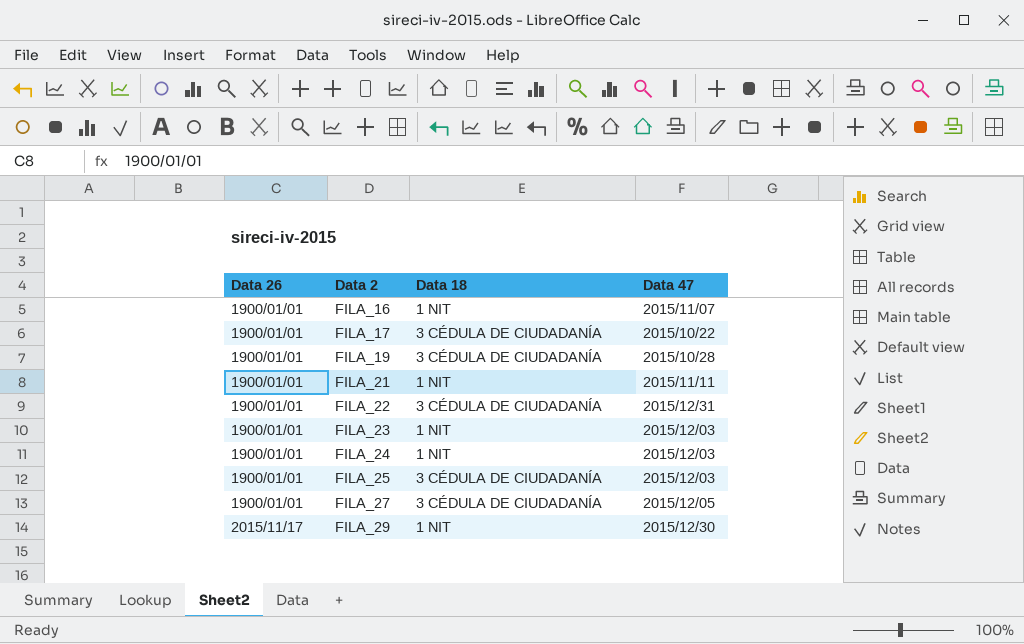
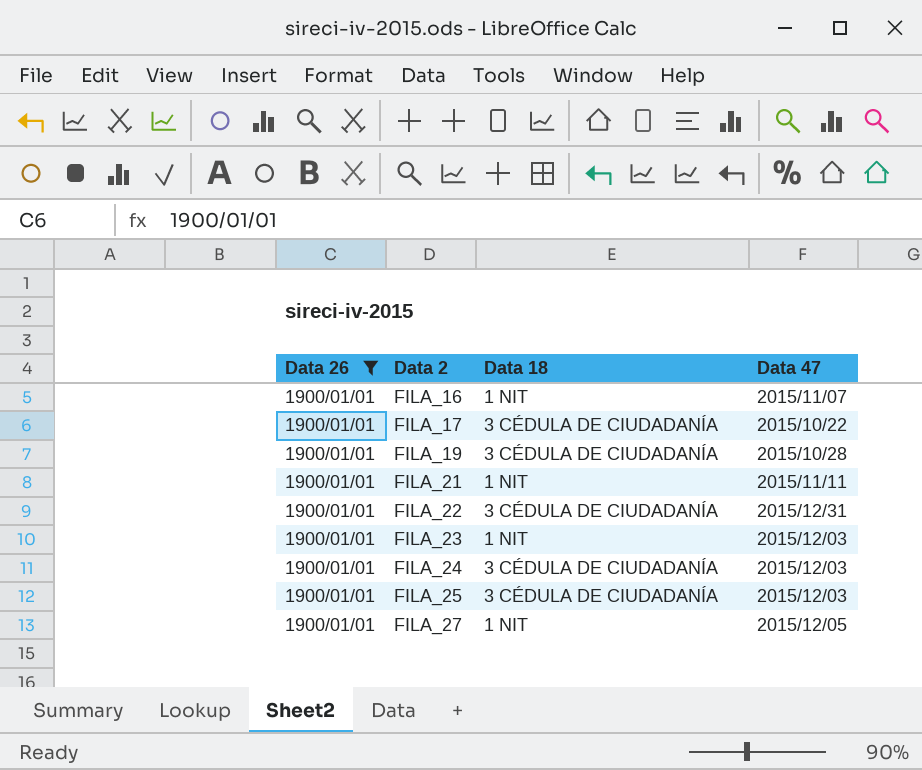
filter: none -> Data 26 = 1900/01/01
FILA_24 | Data 18: 1 NIT -> 3 CÉDULA DE CIUDADANÍA
FILA_27 | Data 18: 3 CÉDULA DE CIUDADANÍA -> 1 NIT

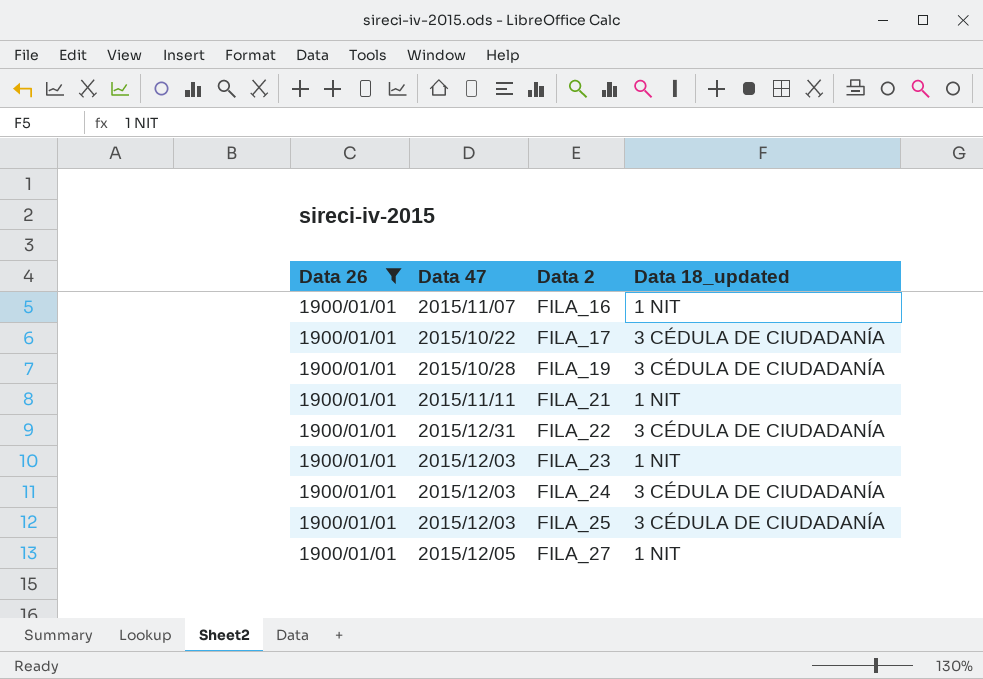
column Data 47 | position: 4 -> 2
column name: Data 18 -> Data 18_updated

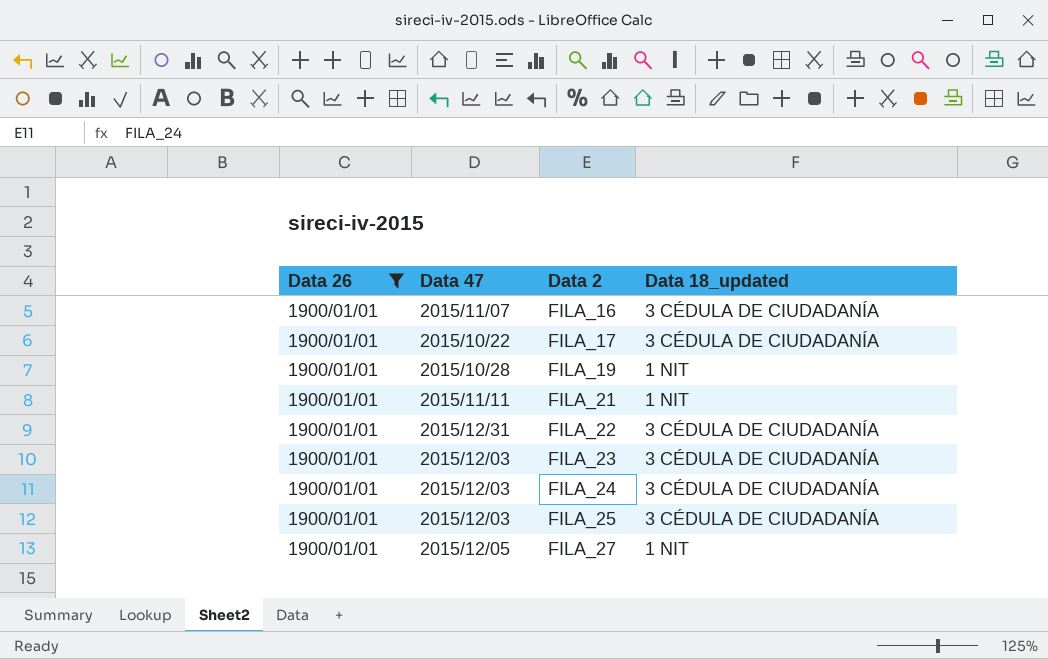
FILA_16 | Data 18_updated: 1 NIT -> 3 CÉDULA DE CIUDADANÍA
FILA_19 | Data 18_updated: 3 CÉDULA DE CIUDADANÍA -> 1 NIT
FILA_23 | Data 18_updated: 1 NIT -> 3 CÉDULA DE CIUDADANÍA

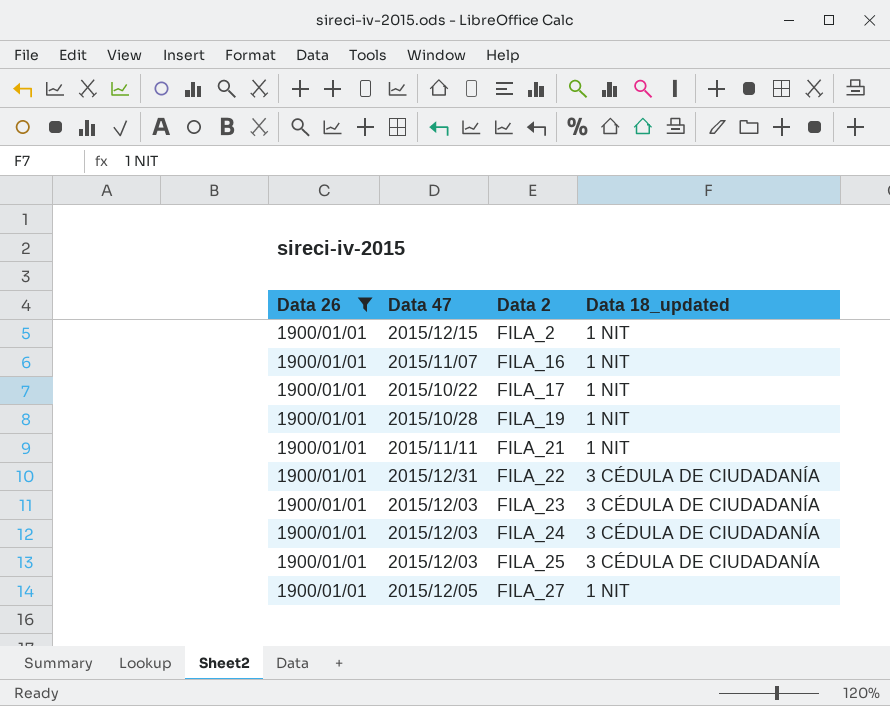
row FILA_2: none -> 1900/01/01 | 2015/12/15 | 1 NIT
FILA_16 | Data 18_updated: 3 CÉDULA DE CIUDADANÍA -> 1 NIT
FILA_17 | Data 18_updated: 3 CÉDULA DE CIUDADANÍA -> 1 NIT

